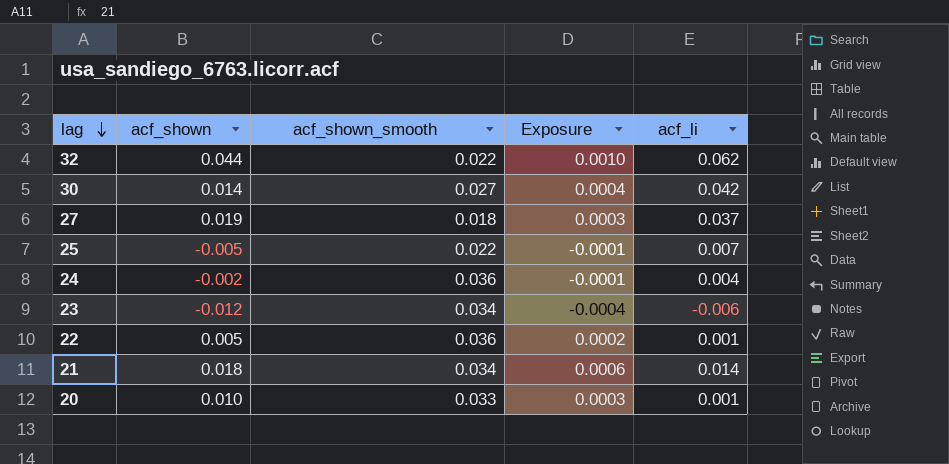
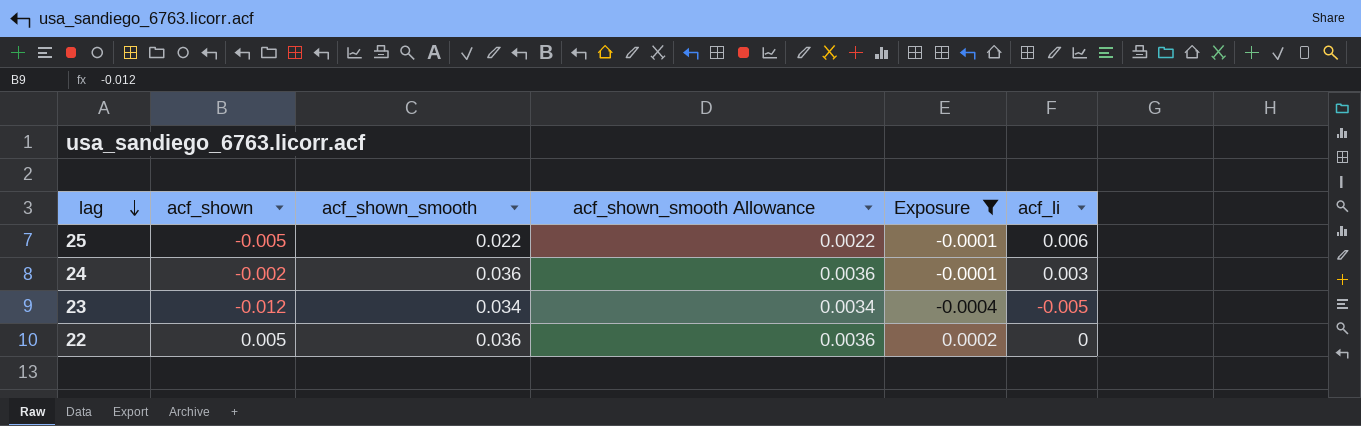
filter: none -> Exposure <= 0.0002
column acf_shown_smooth Allowance | formula: none -> [acf_shown_smooth] * 0.1
25 | acf_li: 0.007 -> 0.006
24 | acf_li: 0.004 -> 0.003
23 | acf_li: -0.006 -> -0.005
22 | acf_li: 0.001 -> 0

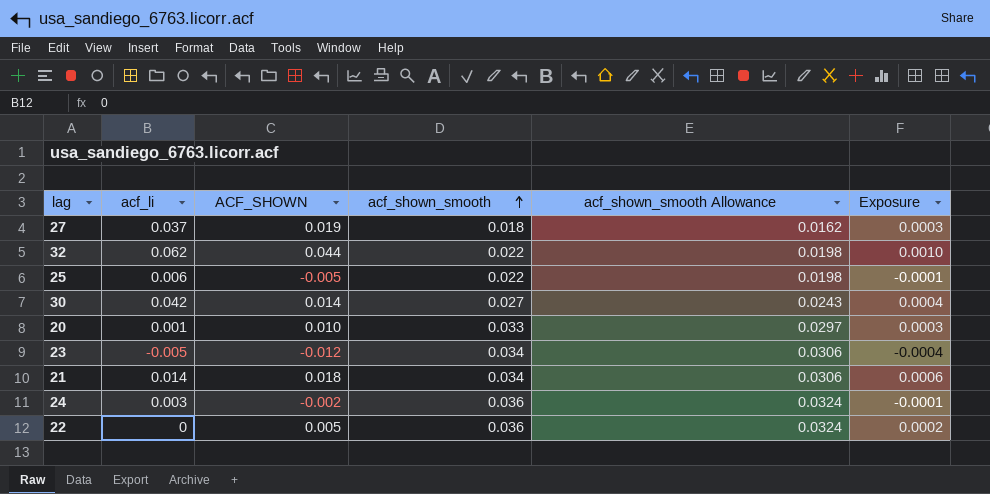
filter: Exposure <= 0.0002 -> none
row order: lag descending -> acf_shown_smooth ascending
column acf_li | position: 6 -> 2
column name: acf_shown -> ACF_SHOWN
column acf_shown_smooth Allowance | formula: [acf_shown_smooth] * 0.1 -> [acf_shown_smooth] * 0.9

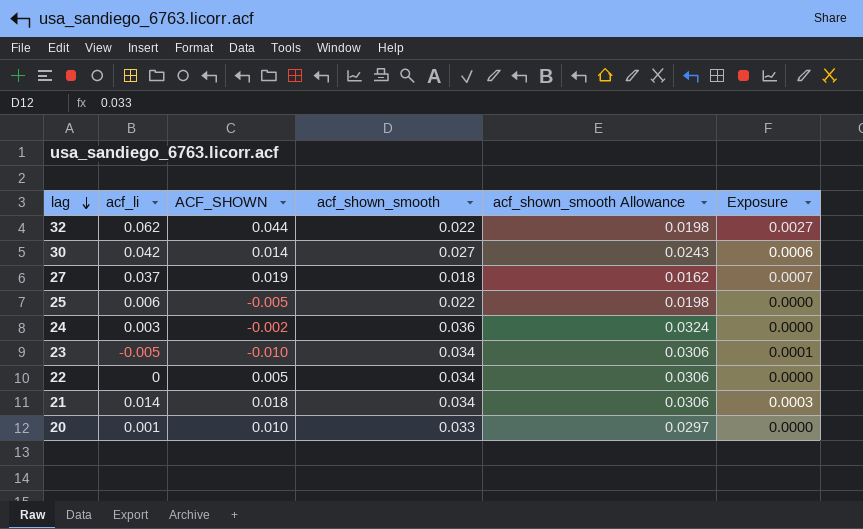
row order: acf_shown_smooth ascending -> lag descending
column Exposure | formula: [ACF_SHOWN] * [acf_shown_smooth] -> [acf_li] * [ACF_SHOWN]
23 | ACF_SHOWN: -0.012 -> -0.010
22 | acf_shown_smooth: 0.036 -> 0.034
22 | acf_shown_smooth Allowance: 0.0324 -> 0.0306

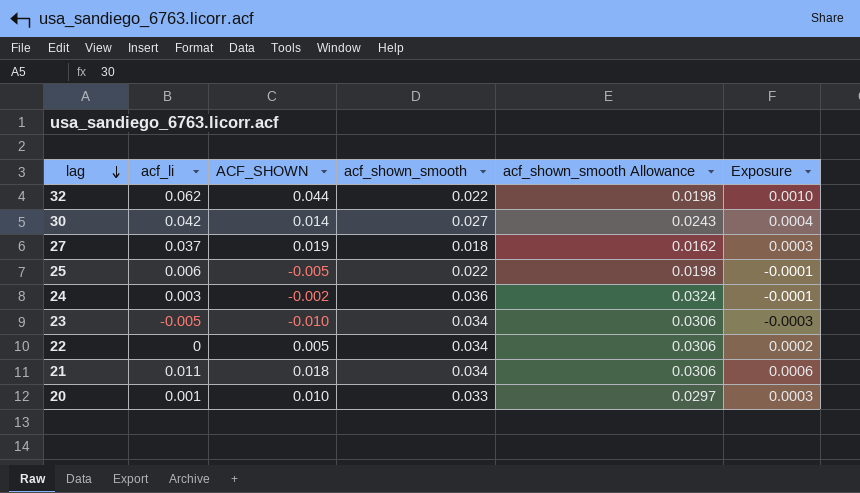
column Exposure | formula: [acf_li] * [ACF_SHOWN] -> [ACF_SHOWN] * [acf_shown_smooth]
21 | acf_li: 0.014 -> 0.011

